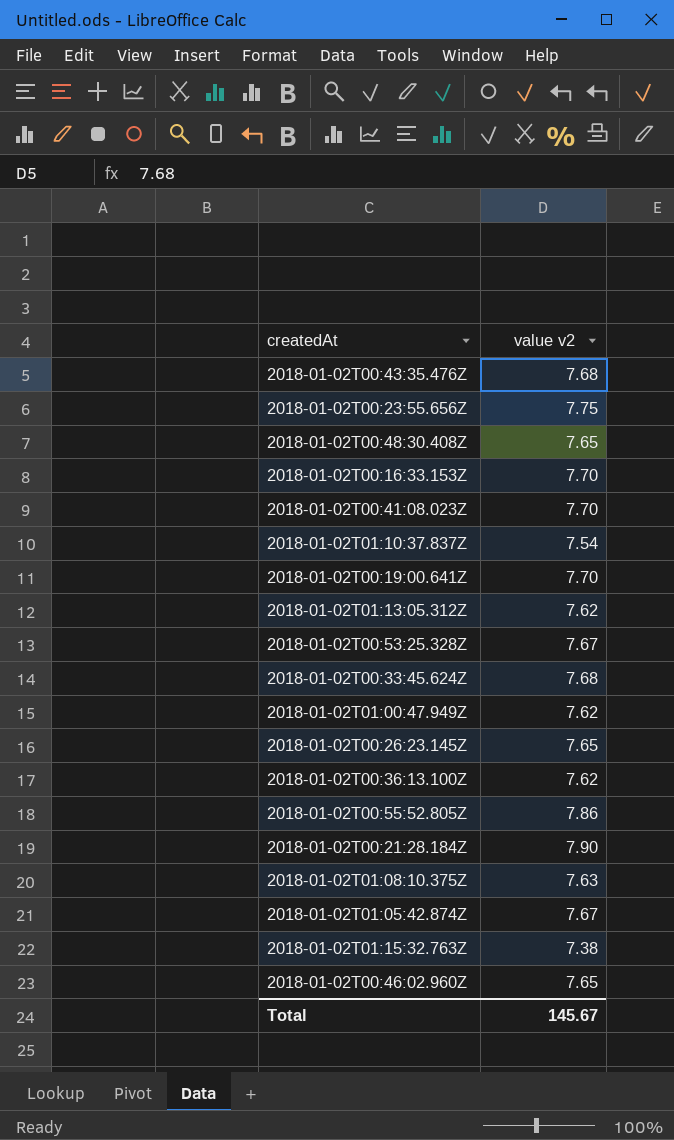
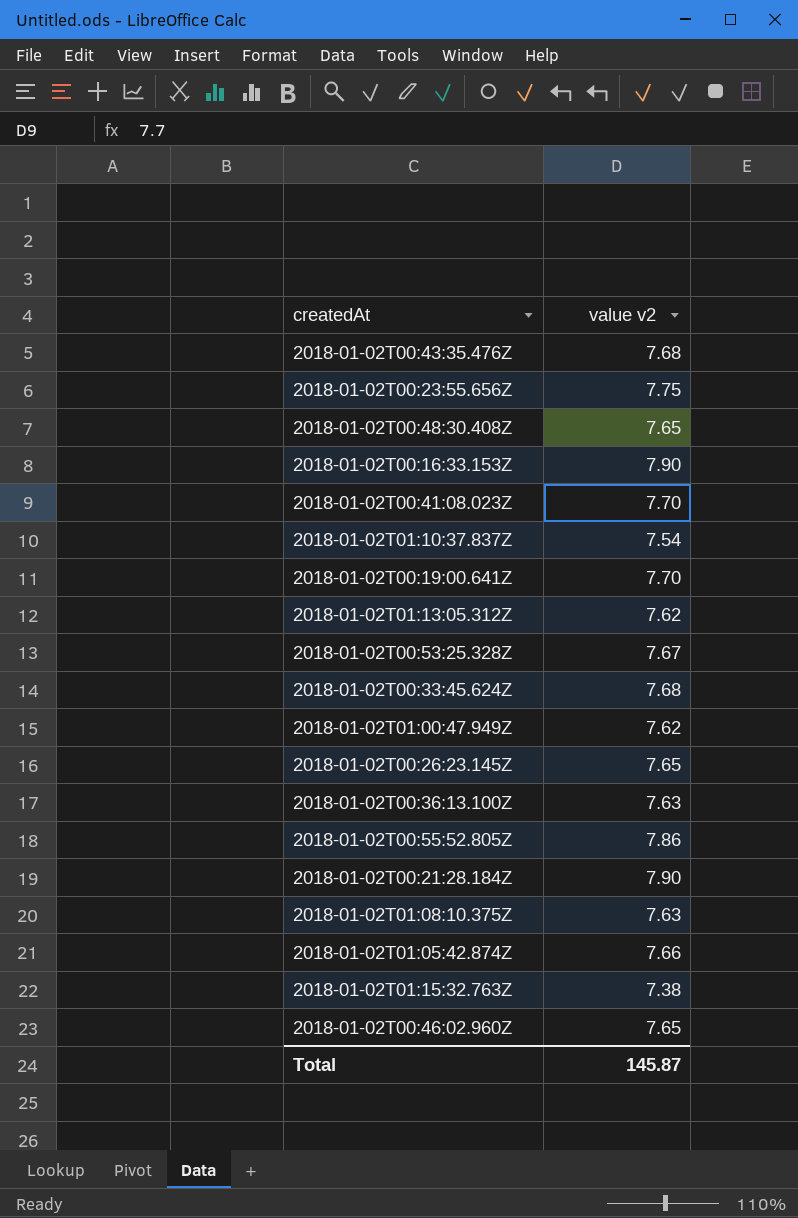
2018-01-02T00:16:33.153Z | value v2: 7.70 -> 7.90
2018-01-02T00:36:13.100Z | value v2: 7.62 -> 7.63
2018-01-02T01:05:42.874Z | value v2: 7.67 -> 7.66
Total | value v2: 145.67 -> 145.87

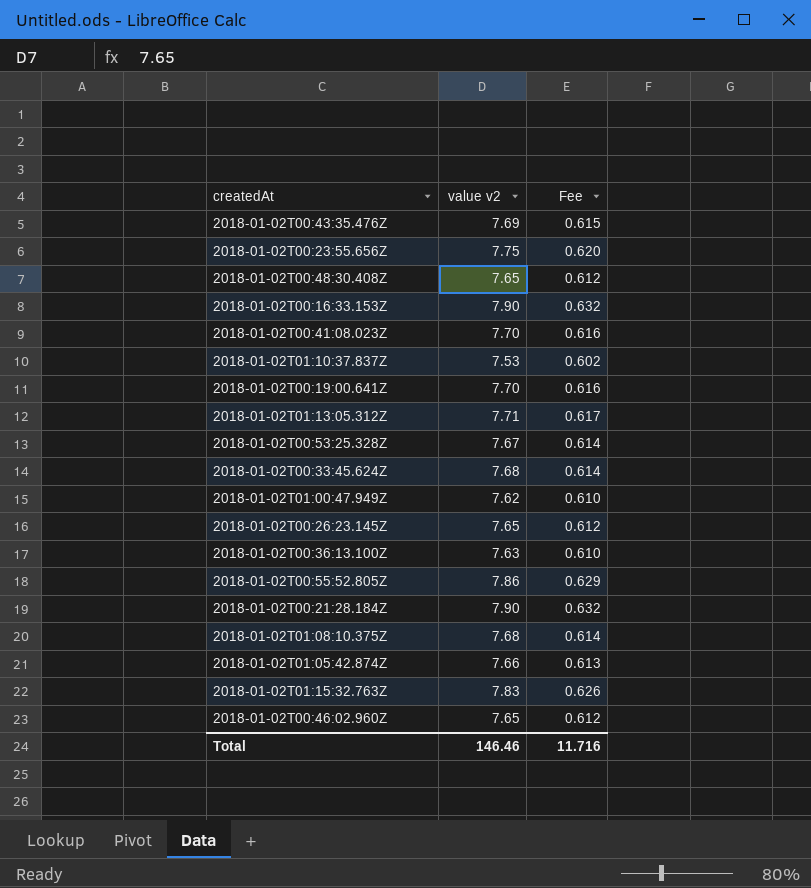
column Fee | formula: none -> [value v2] * 0.08
2018-01-02T00:43:35.476Z | value v2: 7.68 -> 7.69
2018-01-02T01:10:37.837Z | value v2: 7.54 -> 7.53
2018-01-02T01:13:05.312Z | value v2: 7.62 -> 7.71
2018-01-02T01:08:10.375Z | value v2: 7.63 -> 7.68
2018-01-02T01:15:32.763Z | value v2: 7.38 -> 7.83
Total | value v2: 145.87 -> 146.46

